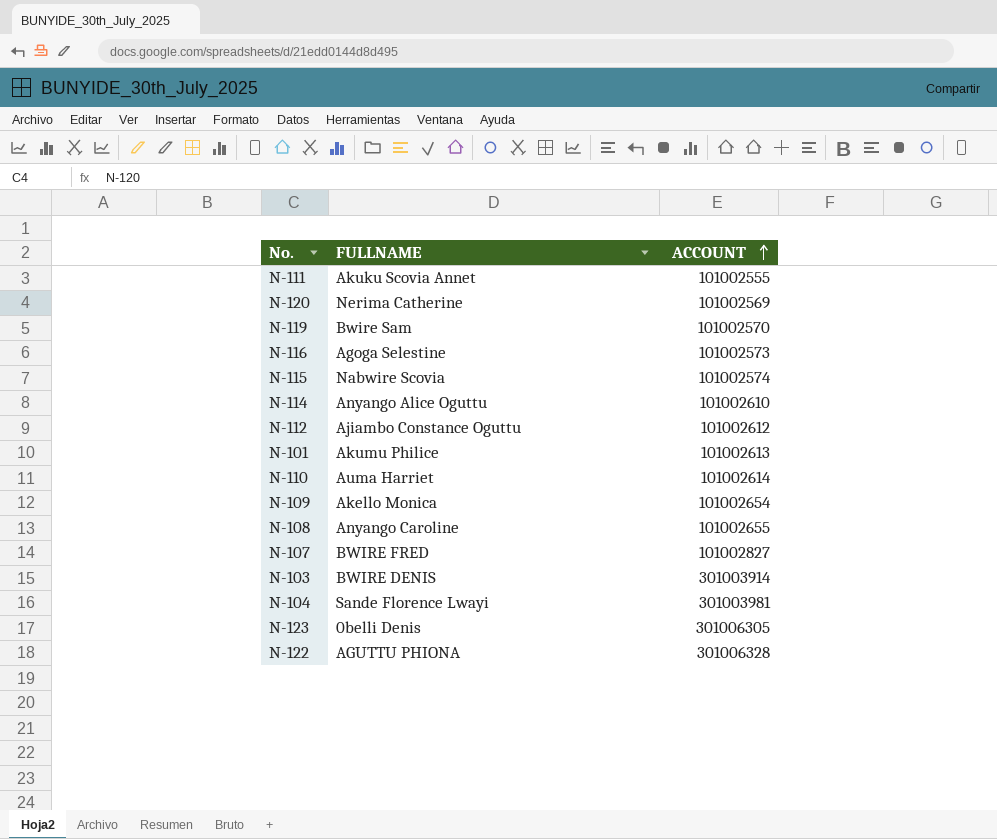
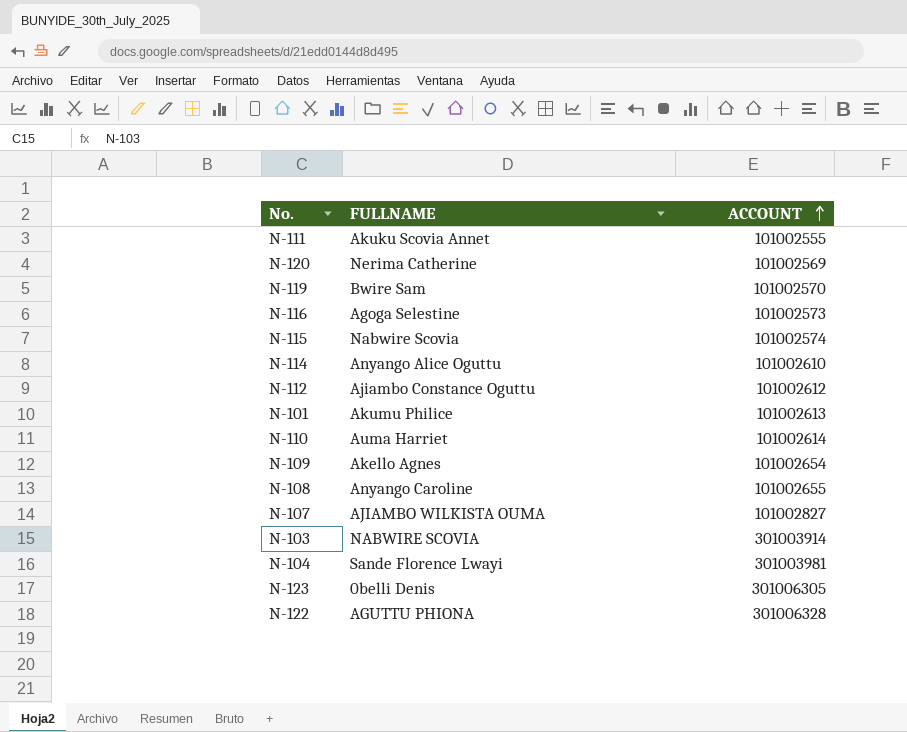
N-109 | FULLNAME: Akello Monica -> Akello Agnes
N-107 | FULLNAME: BWIRE FRED -> AJIAMBO WILKISTA OUMA
N-103 | FULLNAME: BWIRE DENIS -> NABWIRE SCOVIA

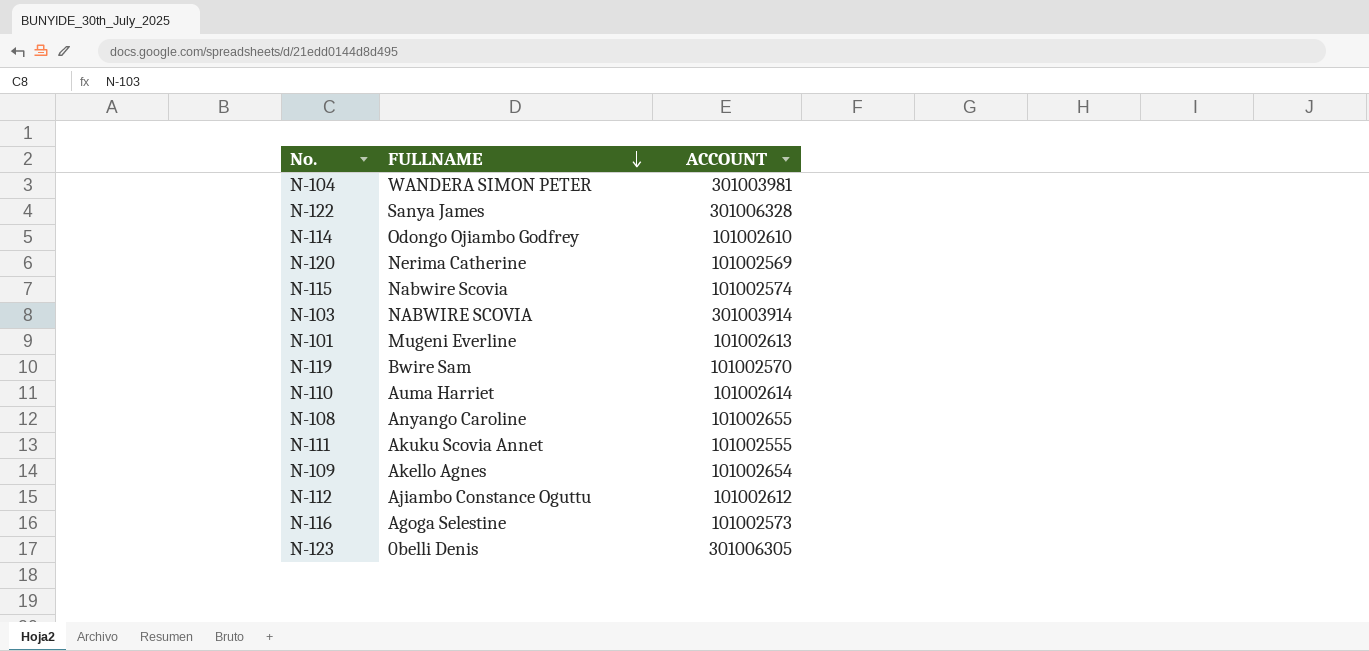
row order: ACCOUNT ascending -> FULLNAME descending
row N-107: AJIAMBO WILKISTA OUMA | 101002827 -> none
N-104 | FULLNAME: Sande Florence Lwayi -> WANDERA SIMON PETER
N-122 | FULLNAME: AGUTTU PHIONA -> Sanya James
N-114 | FULLNAME: Anyango Alice Oguttu -> Odongo Ojiambo Godfrey
N-101 | FULLNAME: Akumu Philice -> Mugeni Everline

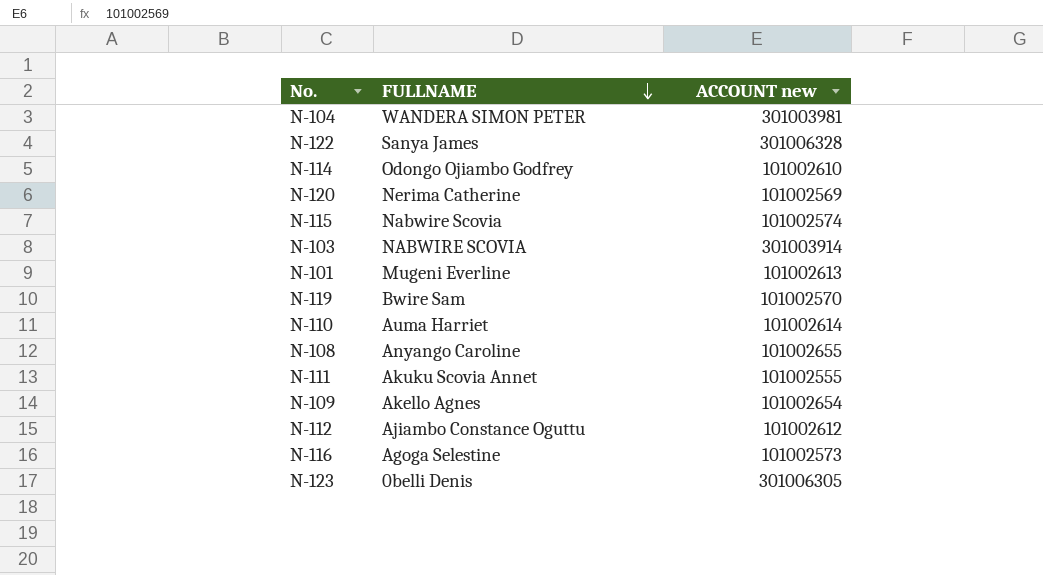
column name: ACCOUNT -> ACCOUNT new

